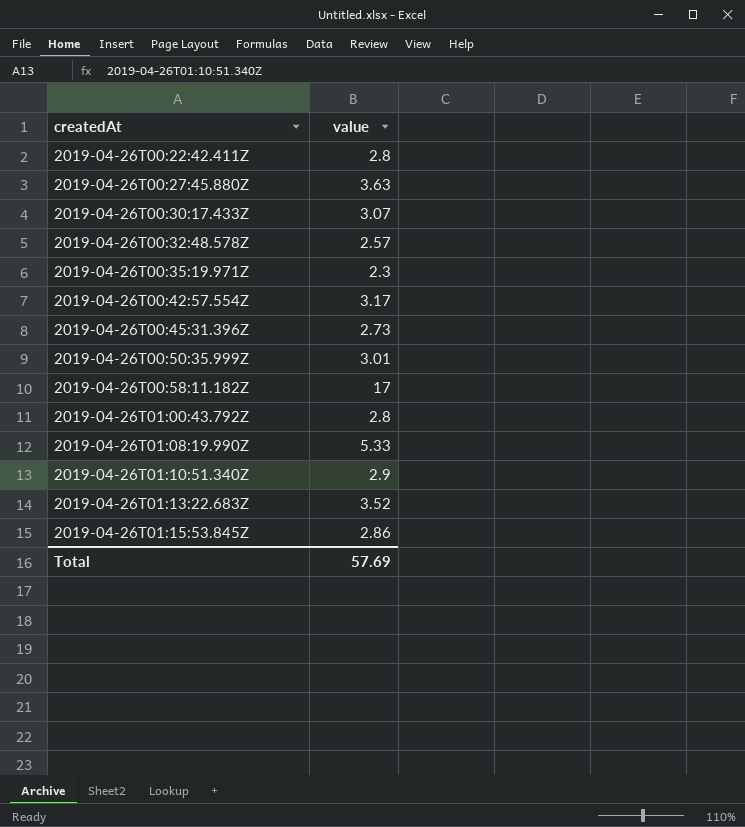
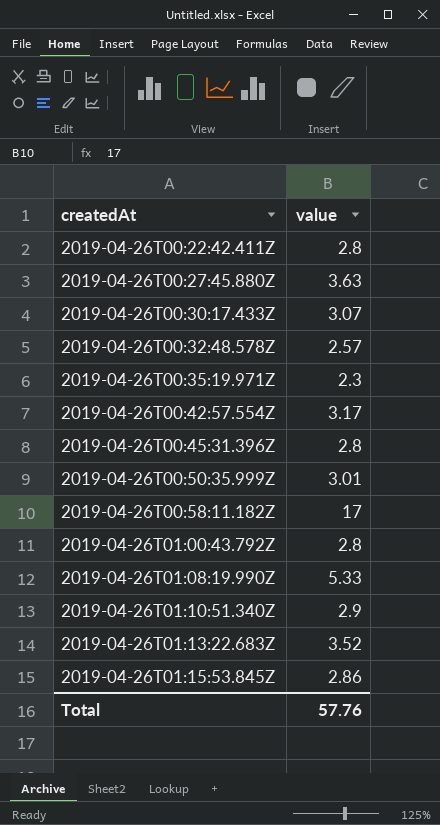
2019-04-26T00:45:31.396Z | value: 2.73 -> 2.8
Total | value: 57.69 -> 57.76

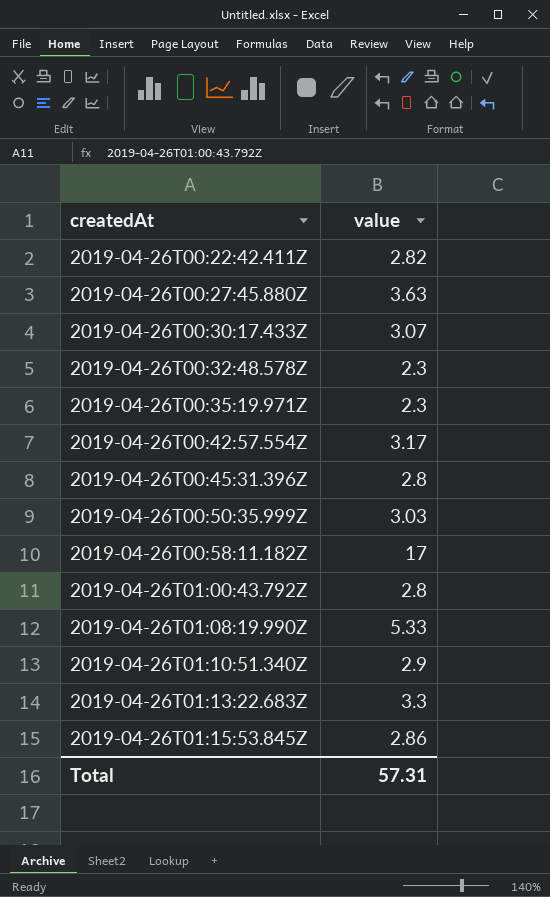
2019-04-26T00:22:42.411Z | value: 2.8 -> 2.82
2019-04-26T00:32:48.578Z | value: 2.57 -> 2.3
2019-04-26T00:50:35.999Z | value: 3.01 -> 3.03
2019-04-26T01:13:22.683Z | value: 3.52 -> 3.3
Total | value: 57.76 -> 57.31

